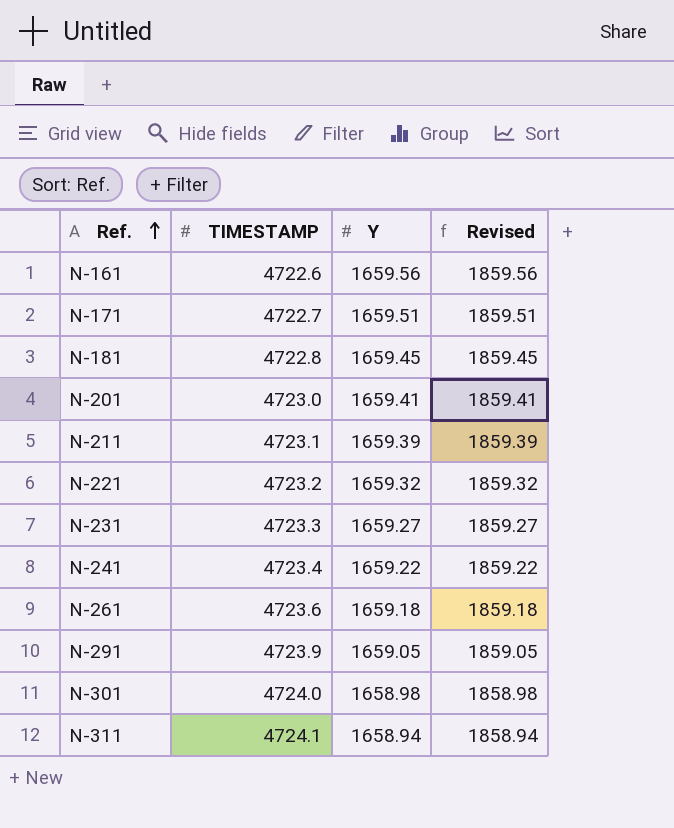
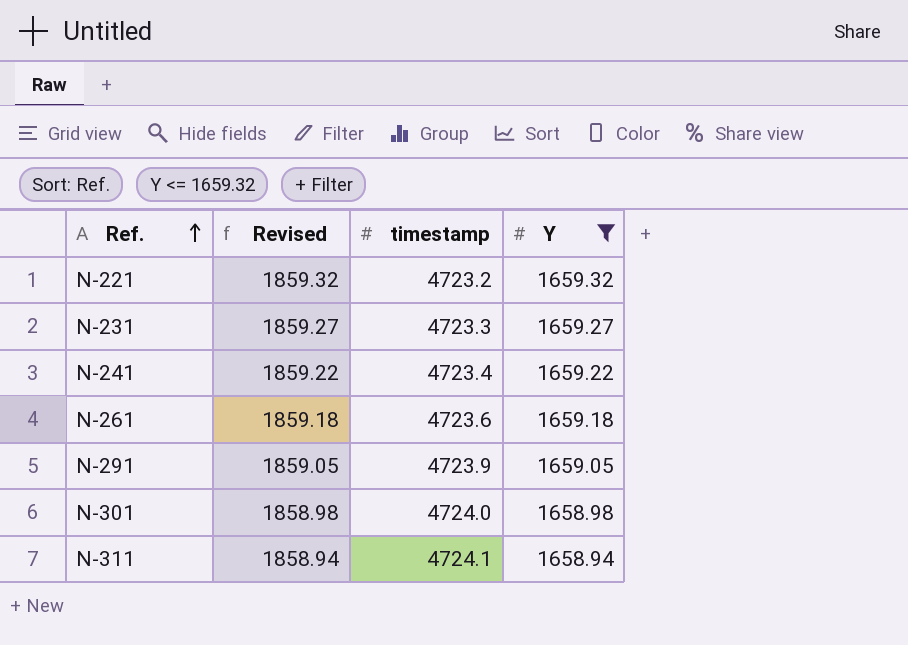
filter: none -> Y <= 1659.32
column Revised | position: 4 -> 2
column name: TIMESTAMP -> timestamp

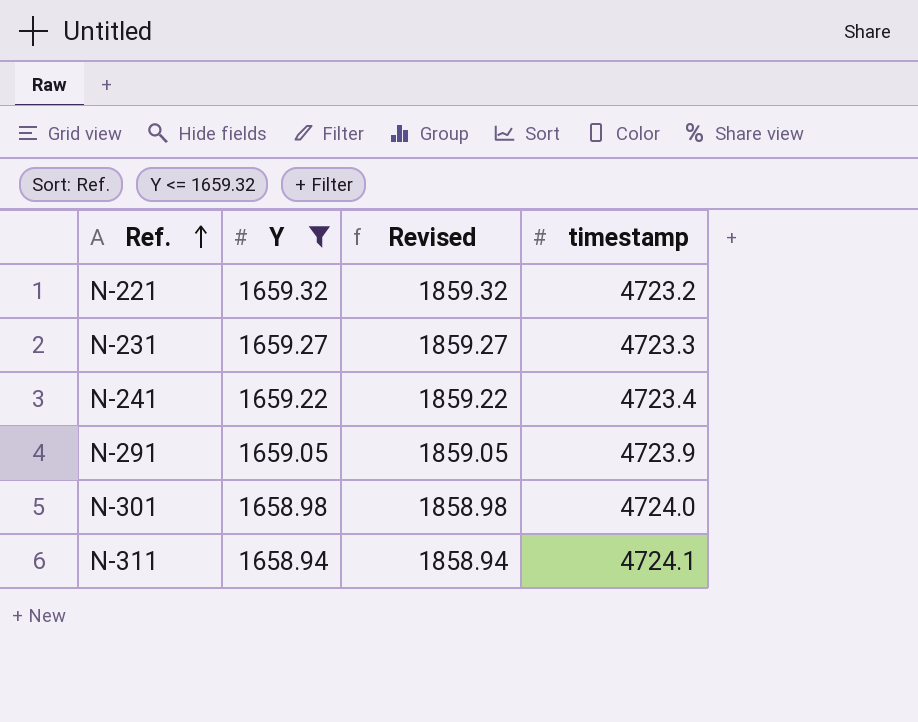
column Y | position: 4 -> 2
row N-261: 1859.18 | 4723.6 | 1659.18 -> none

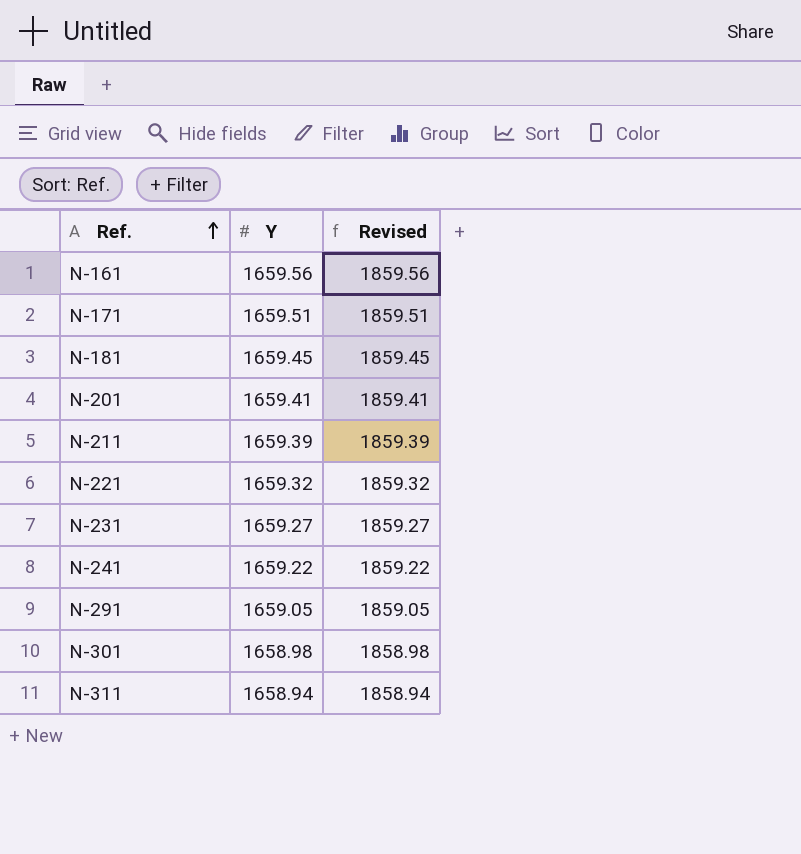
filter: Y <= 1659.32 -> none
column timestamp | position: 4 -> none

